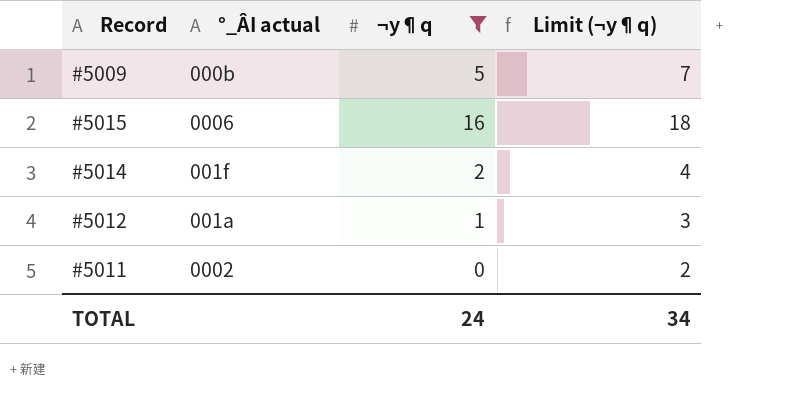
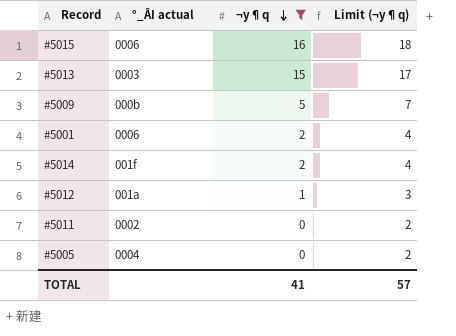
row order: none -> ¬y¶q descending
row #5013: none -> 0003 | 15 | 17
row #5001: none -> 0006 | 2 | 4
row #5005: none -> 0004 | 0 | 2
TOTAL | ¬y¶q: 24 -> 41
TOTAL | Limit (¬y¶q): 34 -> 57

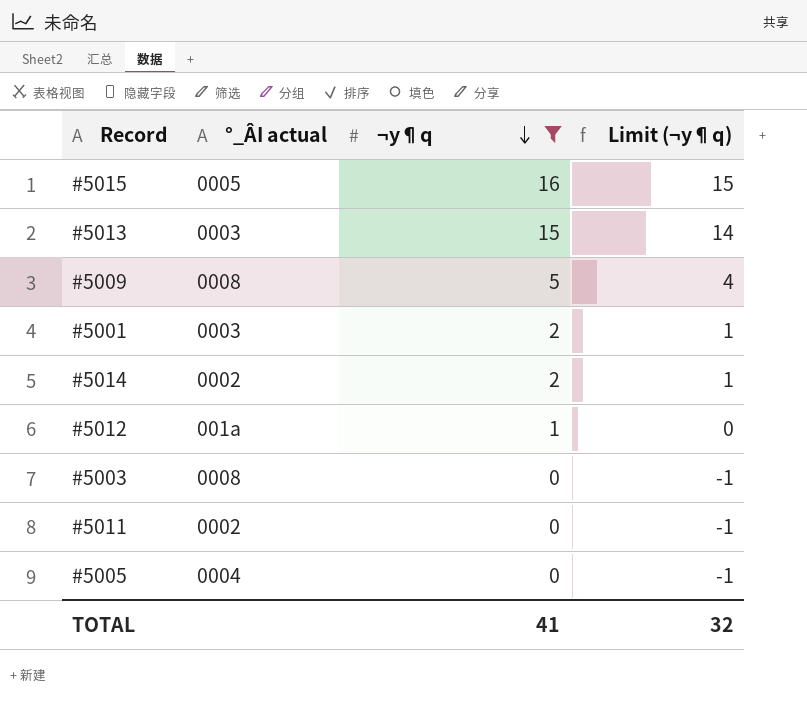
column Limit (¬y¶q) | formula: [¬y¶q] + 2 -> [¬y¶q] - 1
#5015 | °_ÂI actual: 0006 -> 0005
#5009 | °_ÂI actual: 000b -> 0008
#5001 | °_ÂI actual: 0006 -> 0003
#5014 | °_ÂI actual: 001f -> 0002
row #5003: none -> 0008 | 0 | -1
TOTAL | Limit (¬y¶q): 57 -> 32

